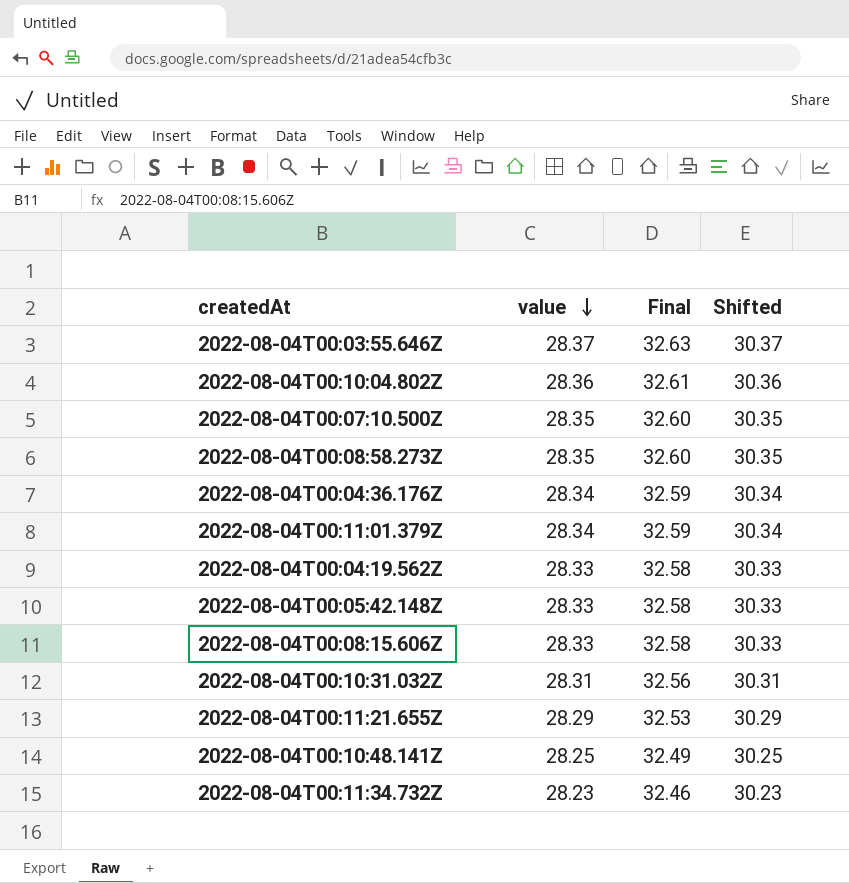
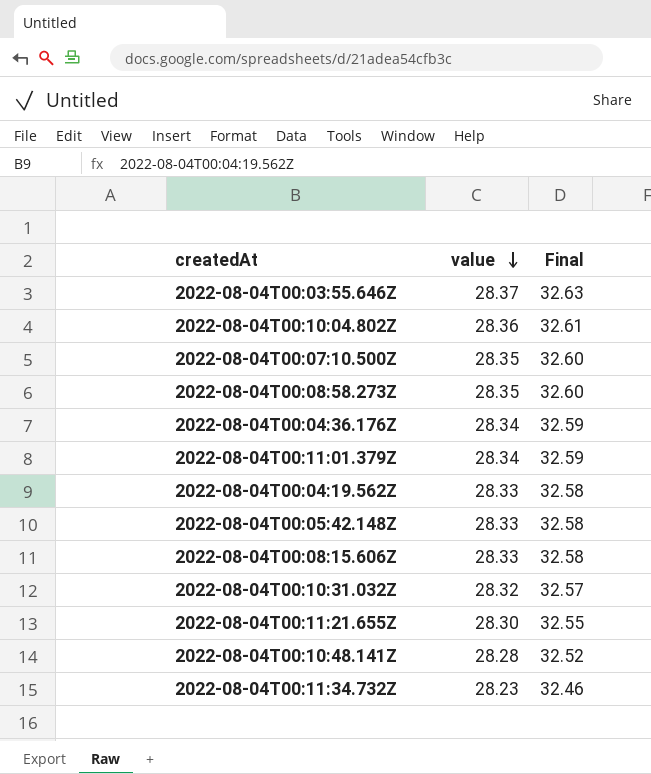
column Shifted | formula: [value] + 2 -> none
2022-08-04T00:10:31.032Z | value: 28.31 -> 28.32
2022-08-04T00:10:31.032Z | Final: 32.56 -> 32.57
2022-08-04T00:11:21.655Z | value: 28.29 -> 28.30
2022-08-04T00:11:21.655Z | Final: 32.53 -> 32.55
2022-08-04T00:10:48.141Z | value: 28.25 -> 28.28
2022-08-04T00:10:48.141Z | Final: 32.49 -> 32.52

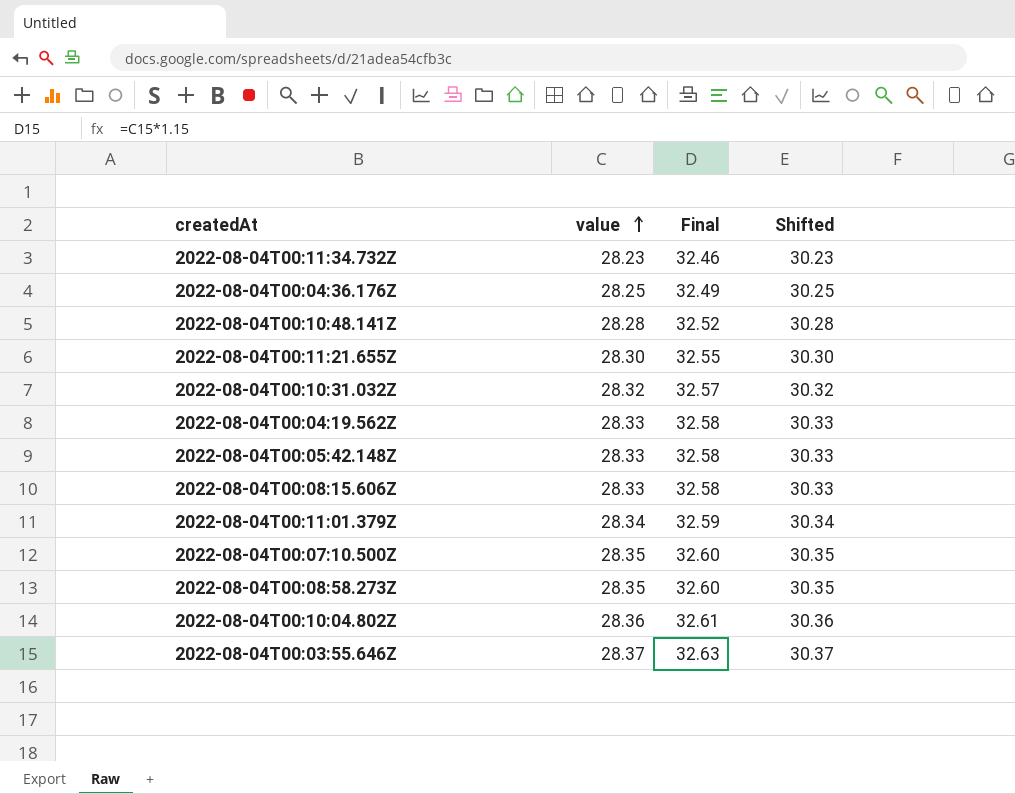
row order: value descending -> value ascending
column Shifted | formula: none -> [value] + 2
2022-08-04T00:04:36.176Z | value: 28.34 -> 28.25
2022-08-04T00:04:36.176Z | Final: 32.59 -> 32.49

